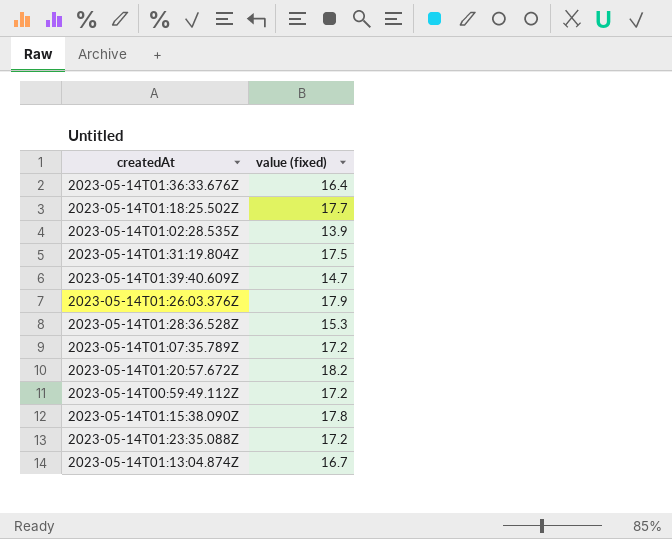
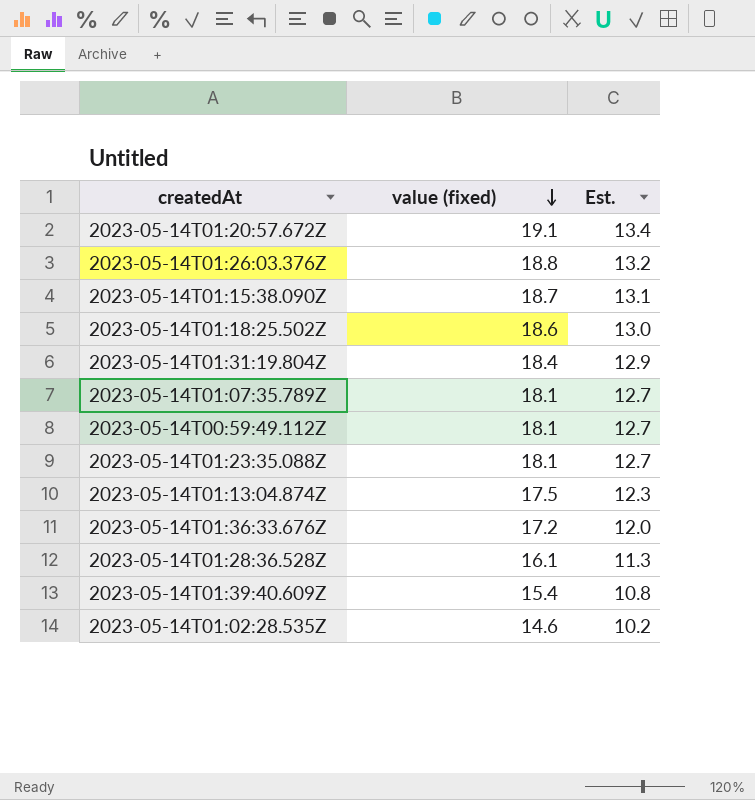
row order: none -> value (fixed) descending
column Est. | formula: none -> [value (fixed)] * 0.7
2023-05-14T01:20:57.672Z | value (fixed): 18.2 -> 19.1
2023-05-14T01:26:03.376Z | value (fixed): 17.9 -> 18.8
2023-05-14T01:15:38.090Z | value (fixed): 17.8 -> 18.7
2023-05-14T01:18:25.502Z | value (fixed): 17.7 -> 18.6
2023-05-14T01:31:19.804Z | value (fixed): 17.5 -> 18.4
2023-05-14T01:07:35.789Z | value (fixed): 17.2 -> 18.1
2023-05-14T00:59:49.112Z | value (fixed): 17.2 -> 18.1
2023-05-14T01:23:35.088Z | value (fixed): 17.2 -> 18.1
2023-05-14T01:13:04.874Z | value (fixed): 16.7 -> 17.5
2023-05-14T01:36:33.676Z | value (fixed): 16.4 -> 17.2
2023-05-14T01:28:36.528Z | value (fixed): 15.3 -> 16.1
2023-05-14T01:39:40.609Z | value (fixed): 14.7 -> 15.4
2023-05-14T01:02:28.535Z | value (fixed): 13.9 -> 14.6

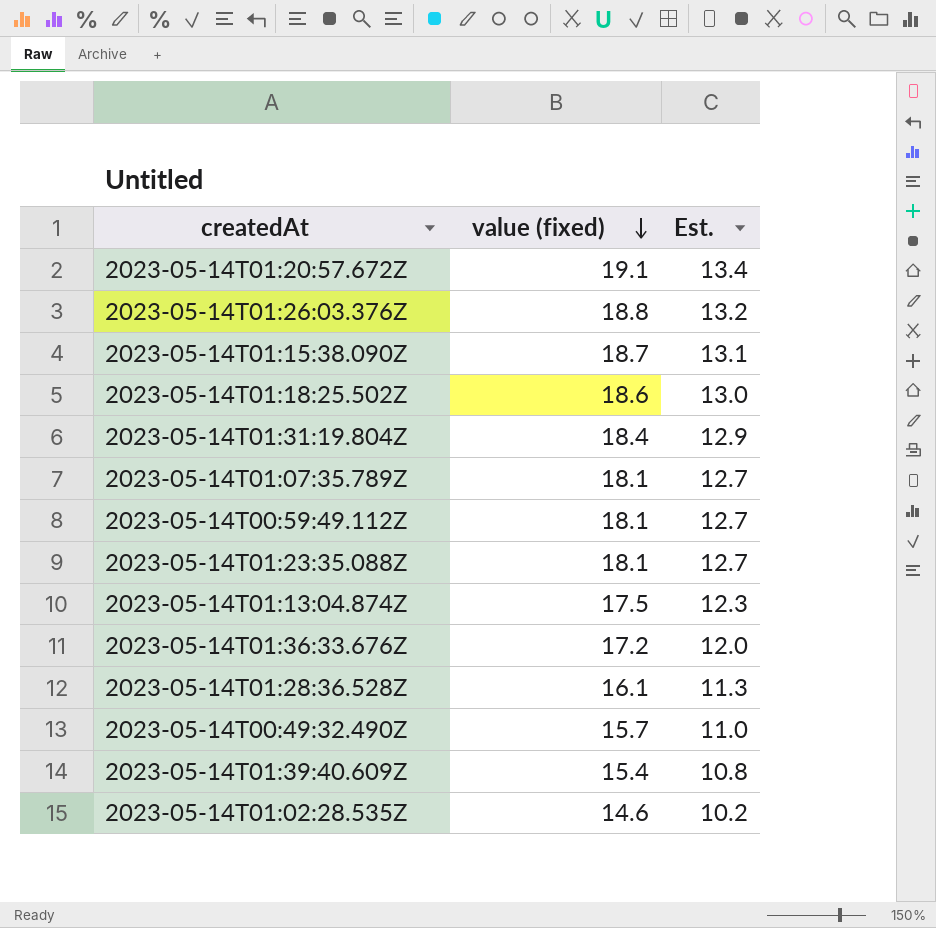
row 2023-05-14T00:49:32.490Z: none -> 15.7 | 11.0

